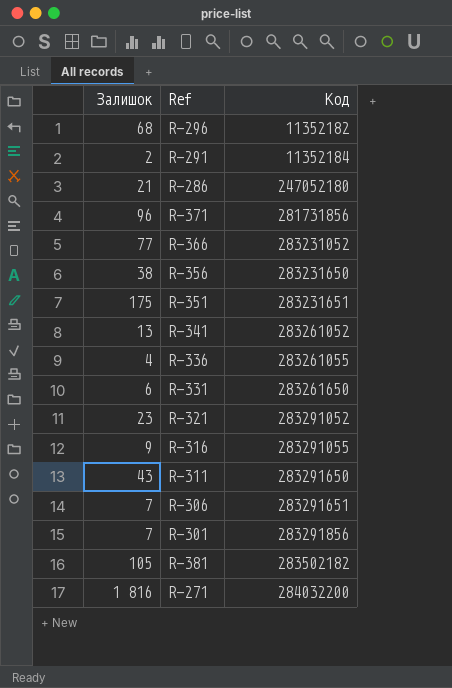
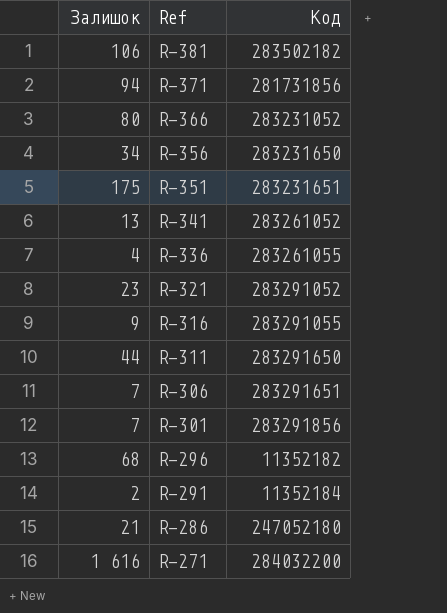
row order: Код ascending -> Ref descending
row R-331: 6 | 283261650 -> none
R-381 | Залишок: 105 -> 106
R-371 | Залишок: 96 -> 94
R-366 | Залишок: 77 -> 80
R-356 | Залишок: 38 -> 34
R-311 | Залишок: 43 -> 44
R-271 | Залишок: 1 816 -> 1 616

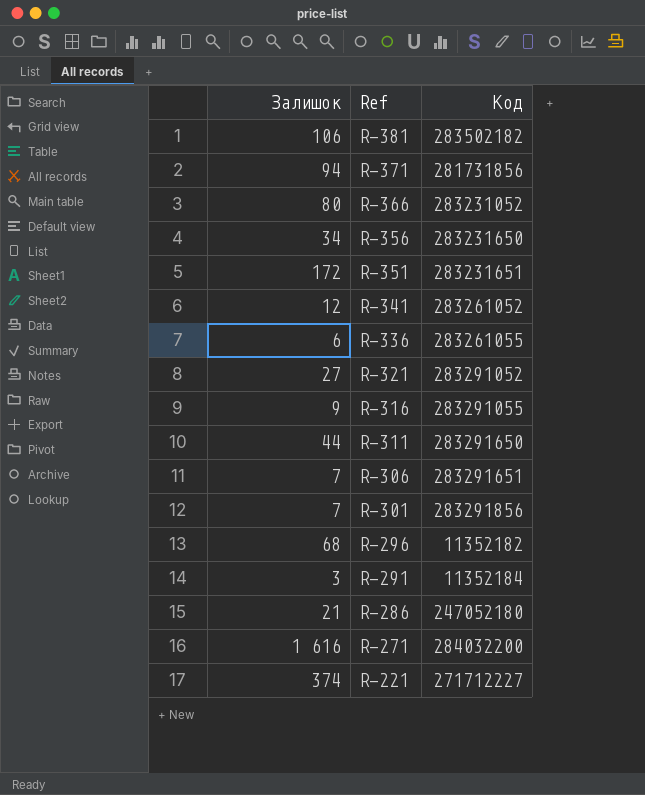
R-351 | Залишок: 175 -> 172
R-341 | Залишок: 13 -> 12
R-336 | Залишок: 4 -> 6
R-321 | Залишок: 23 -> 27
R-291 | Залишок: 2 -> 3
row R-221: none -> 374 | 271712227

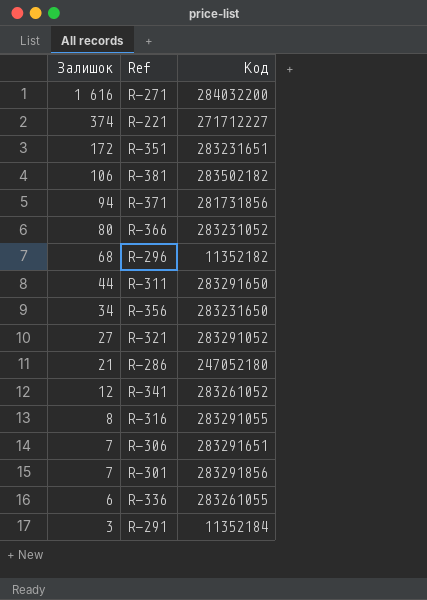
row order: Ref descending -> Залишок descending
R-316 | Залишок: 9 -> 8

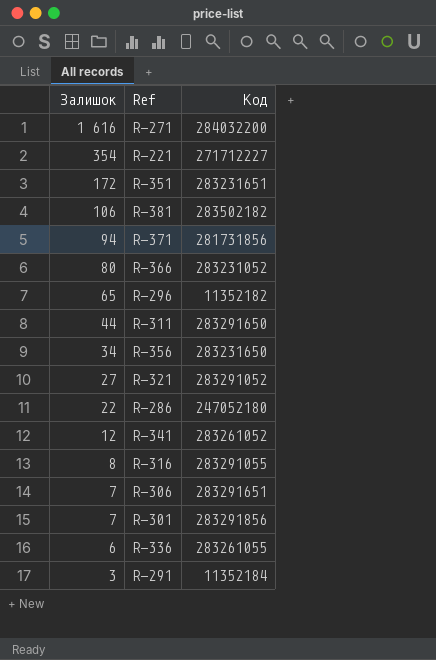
R-221 | Залишок: 374 -> 354
R-296 | Залишок: 68 -> 65
R-286 | Залишок: 21 -> 22

